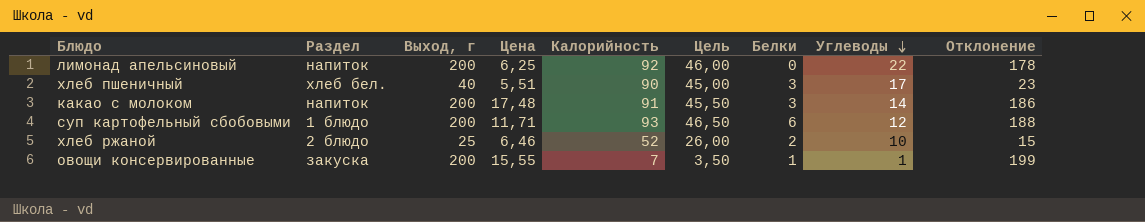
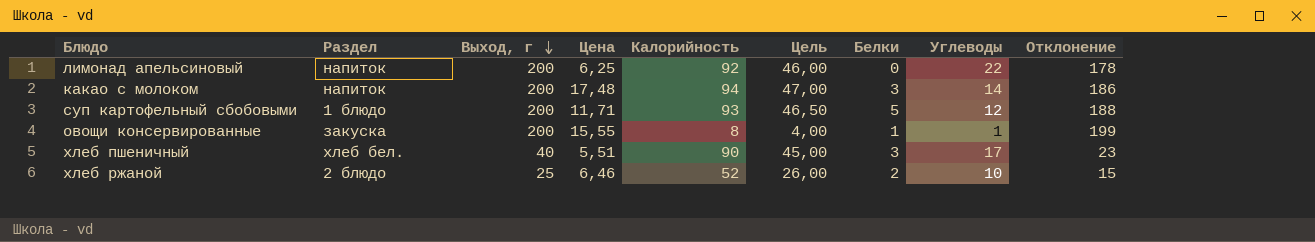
row order: Углеводы descending -> Выход, г descending
какао с молоком | Калорийность: 91 -> 94
какао с молоком | Цель: 45,50 -> 47,00
суп картофельный сбобовыми | Белки: 6 -> 5
овощи консервированные | Калорийность: 7 -> 8
овощи консервированные | Цель: 3,50 -> 4,00

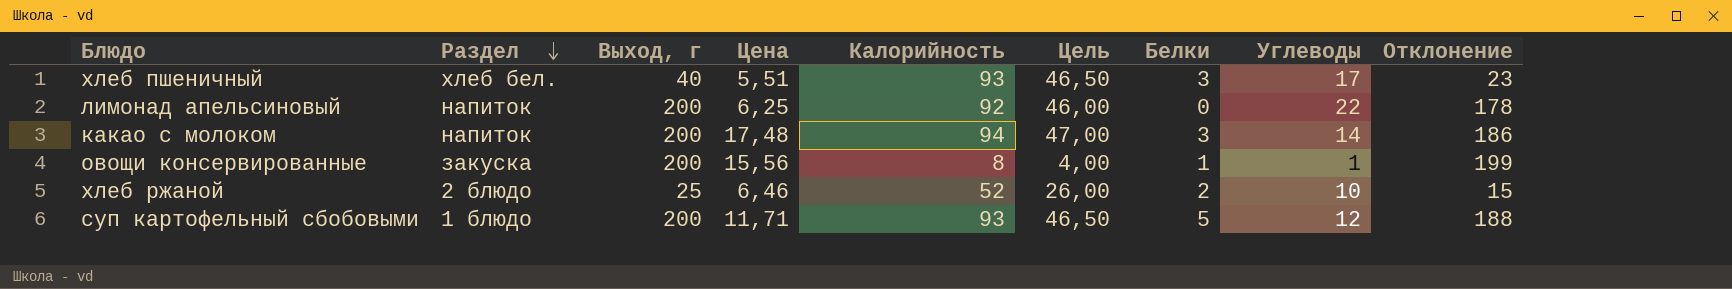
row order: Выход, г descending -> Раздел descending
хлеб пшеничный | Калорийность: 90 -> 93
хлеб пшеничный | Цель: 45,00 -> 46,50
овощи консервированные | Цена: 15,55 -> 15,56

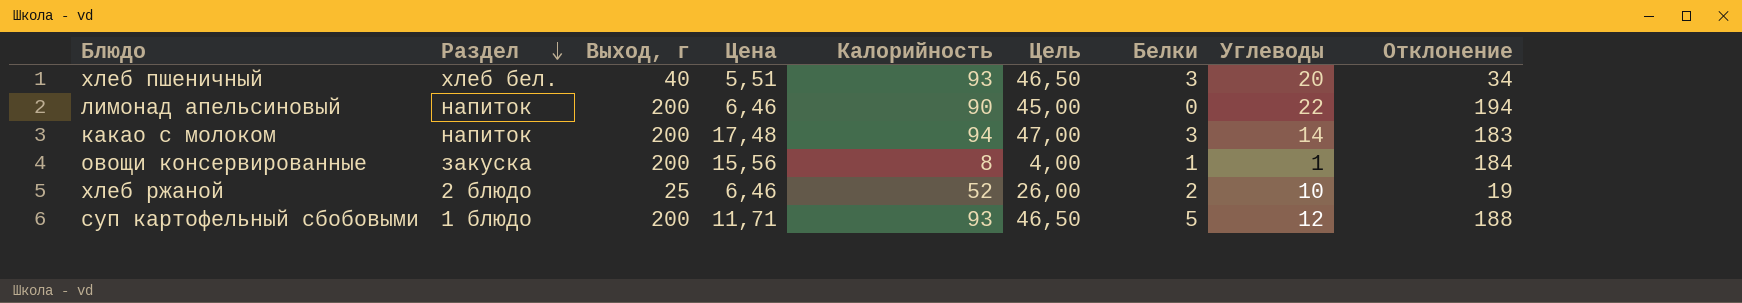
column Отклонение | formula: [Выход, г] - [Углеводы] -> [Выход, г] - [Цена]
хлеб пшеничный | Углеводы: 17 -> 20
лимонад апельсиновый | Цена: 6,25 -> 6,46
лимонад апельсиновый | Калорийность: 92 -> 90
лимонад апельсиновый | Цель: 46,00 -> 45,00

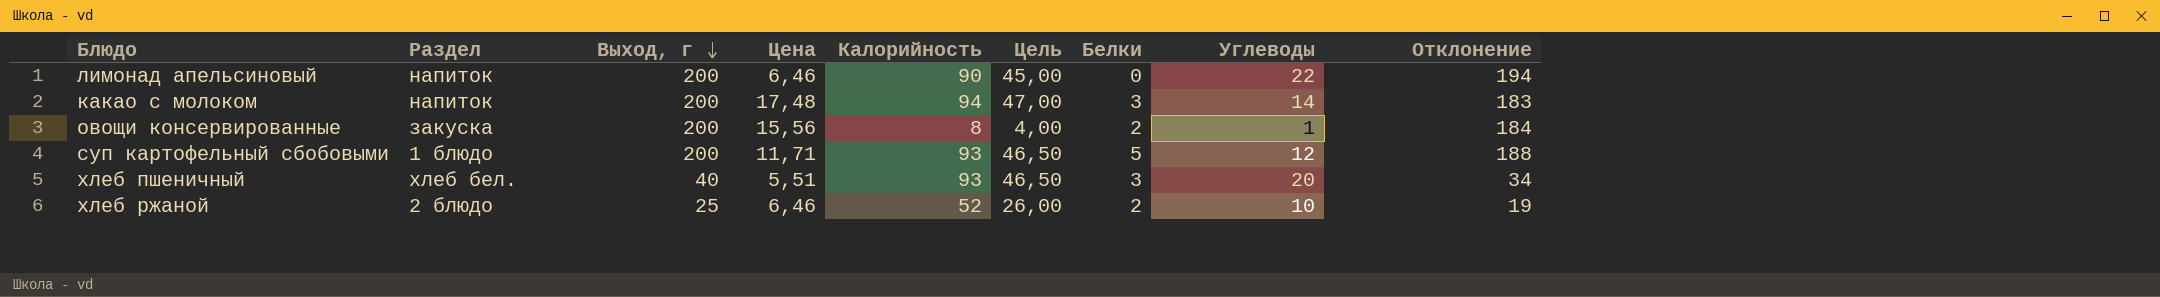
row order: Раздел descending -> Выход, г descending
овощи консервированные | Белки: 1 -> 2

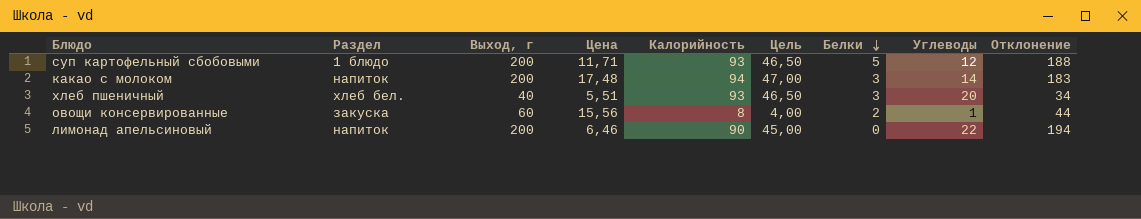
row order: Выход, г descending -> Белки descending
row хлеб ржаной: 2 блюдо | 25 | 6,46 | 52 | 26,00 | 2 | 10 | 19 -> none
овощи консервированные | Выход, г: 200 -> 60
овощи консервированные | Отклонение: 184 -> 44

